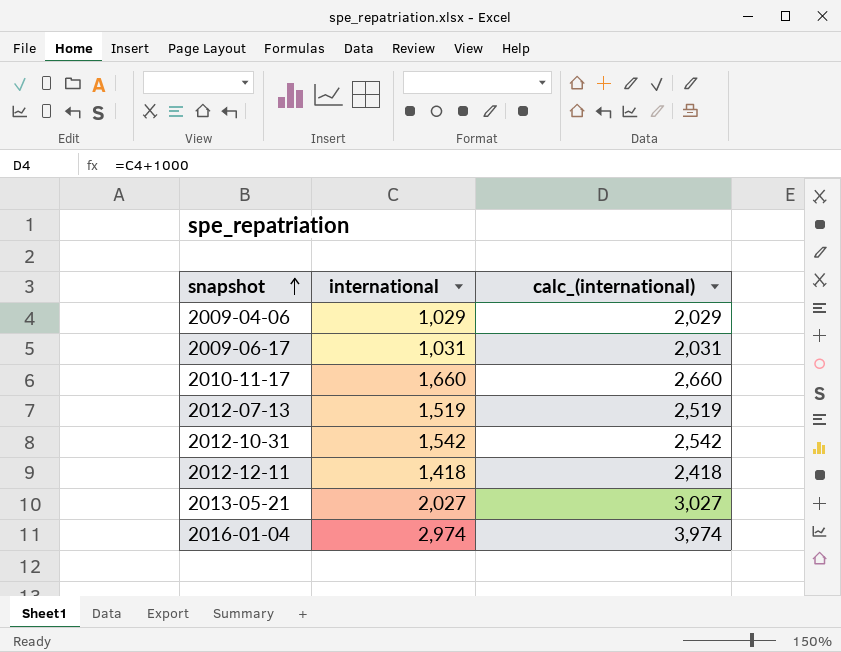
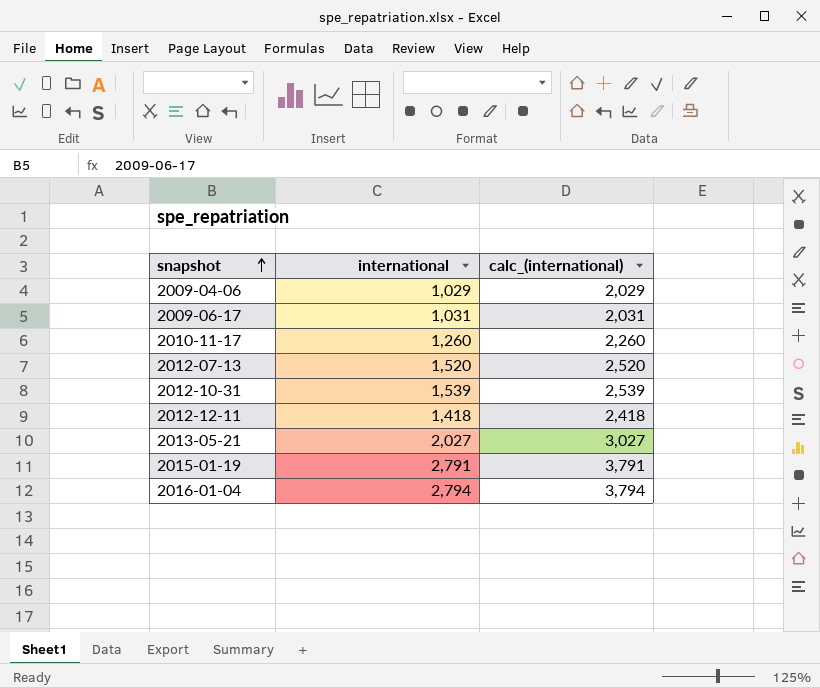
2010-11-17 | international: 1,660 -> 1,260
2010-11-17 | calc_(international): 2,660 -> 2,260
2012-07-13 | international: 1,519 -> 1,520
2012-07-13 | calc_(international): 2,519 -> 2,520
2012-10-31 | international: 1,542 -> 1,539
2012-10-31 | calc_(international): 2,542 -> 2,539
row 2015-01-19: none -> 2,791 | 3,791
2016-01-04 | international: 2,974 -> 2,794
2016-01-04 | calc_(international): 3,974 -> 3,794

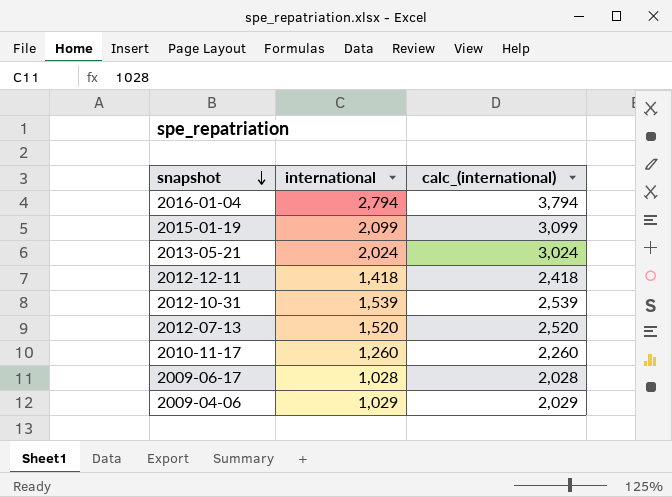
row order: snapshot ascending -> snapshot descending
2015-01-19 | international: 2,791 -> 2,099
2015-01-19 | calc_(international): 3,791 -> 3,099
2013-05-21 | international: 2,027 -> 2,024
2013-05-21 | calc_(international): 3,027 -> 3,024
2009-06-17 | international: 1,031 -> 1,028
2009-06-17 | calc_(international): 2,031 -> 2,028

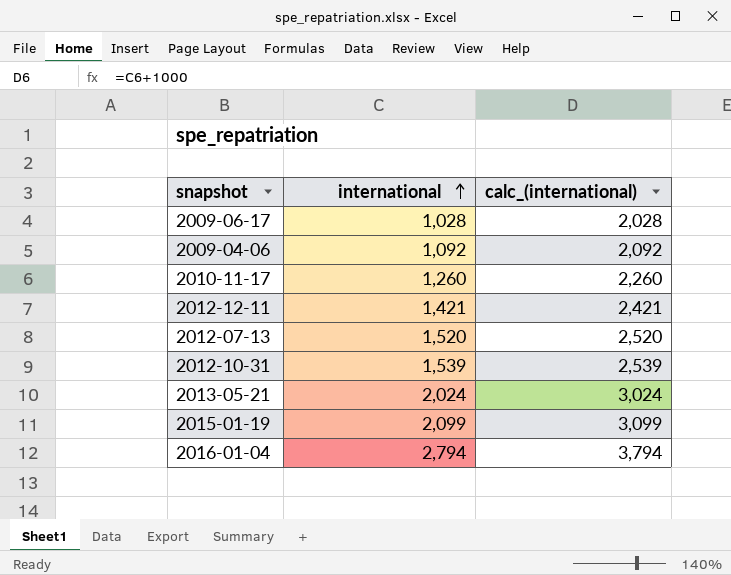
row order: snapshot descending -> international ascending
2009-04-06 | international: 1,029 -> 1,092
2009-04-06 | calc_(international): 2,029 -> 2,092
2012-12-11 | international: 1,418 -> 1,421
2012-12-11 | calc_(international): 2,418 -> 2,421

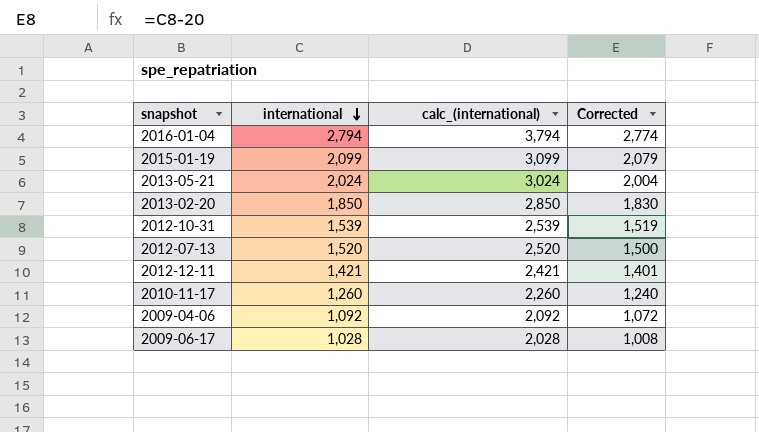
row order: international ascending -> international descending
column Corrected | formula: none -> [international] - 20
row 2013-02-20: none -> 1,850 | 2,850 | 1,830

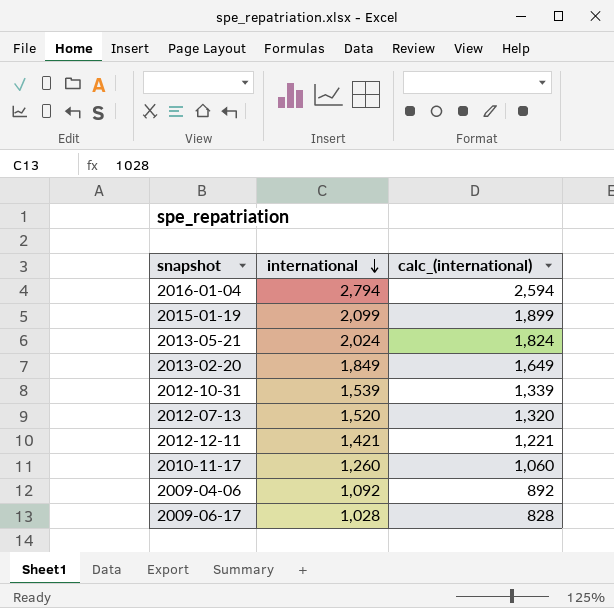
column Corrected | formula: [international] - 20 -> none
column calc_(international) | formula: [international] + 1000 -> [international] - 200
2013-02-20 | international: 1,850 -> 1,849

